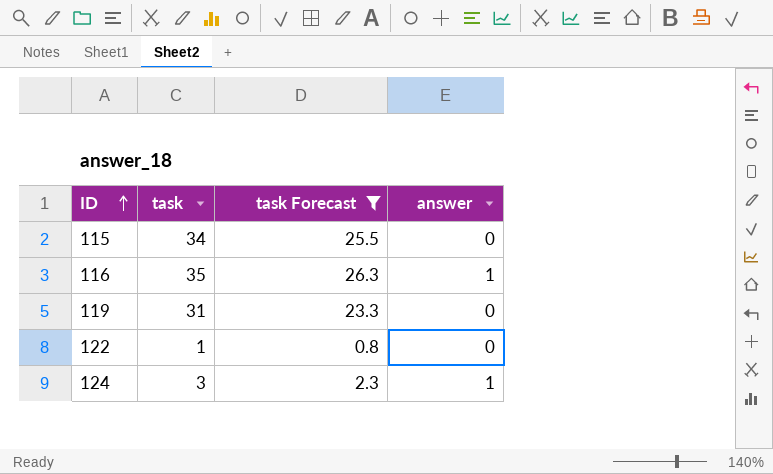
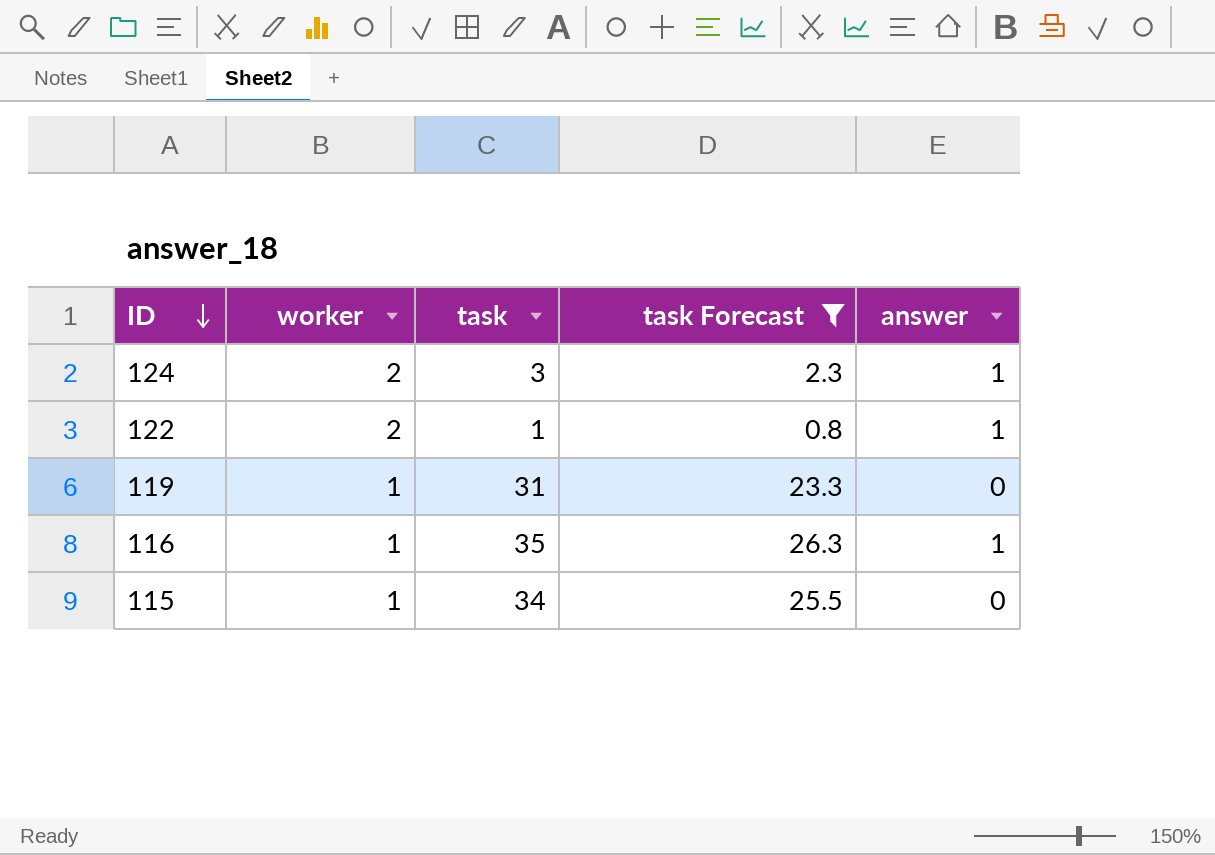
row order: ID ascending -> ID descending
column worker | position: none -> 2
122 | answer: 0 -> 1

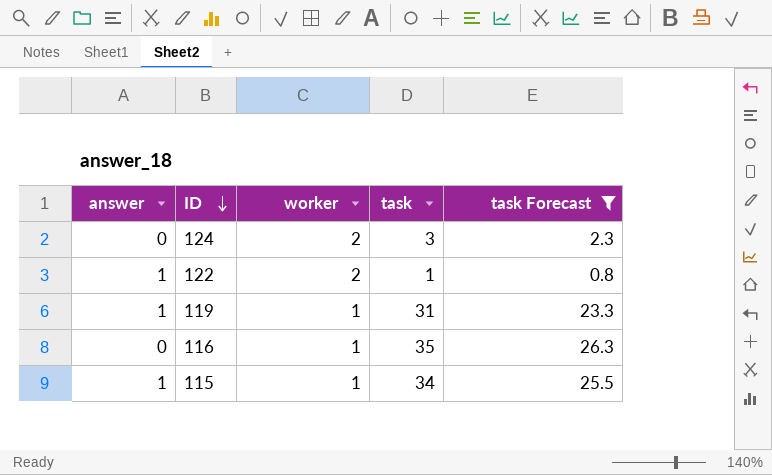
column answer | position: 5 -> 1
124 | answer: 1 -> 0
119 | answer: 0 -> 1
116 | answer: 1 -> 0
115 | answer: 0 -> 1

